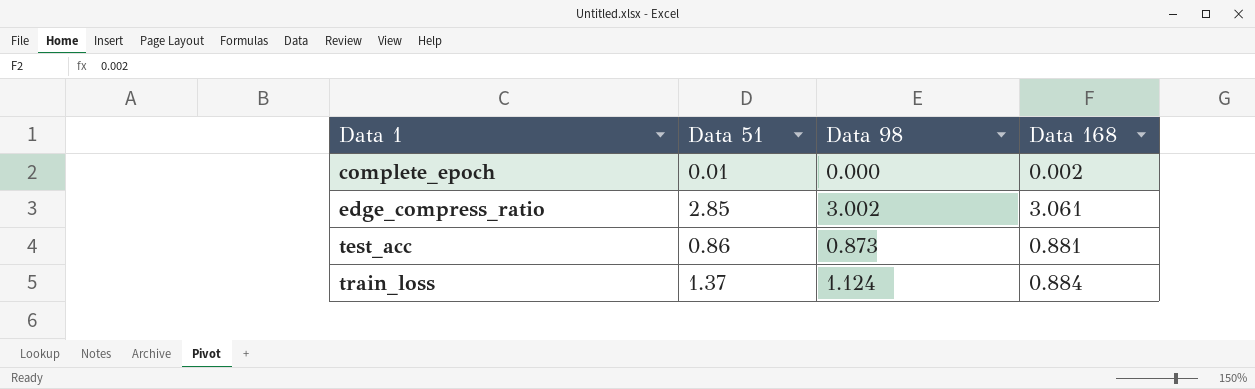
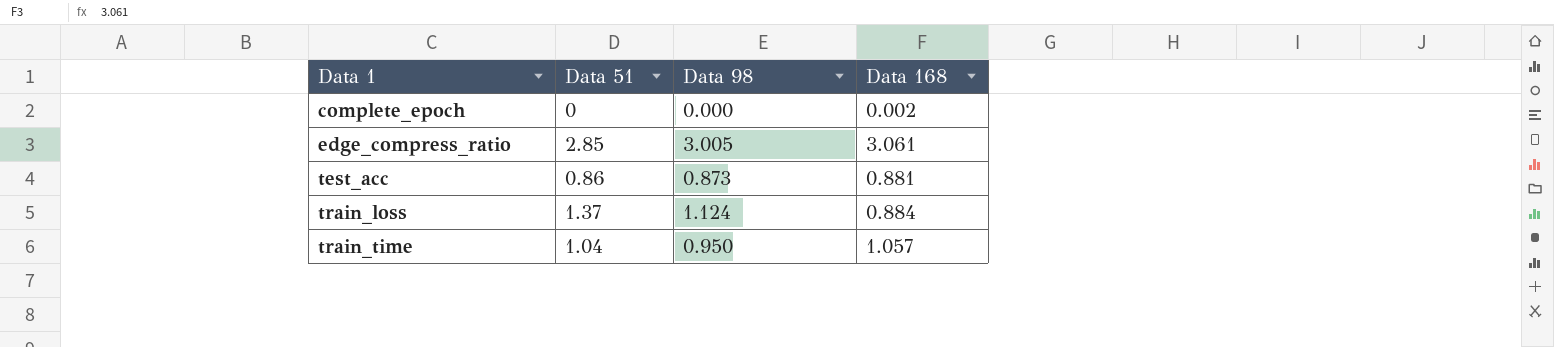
complete_epoch | Data 51: 0.01 -> 0
edge_compress_ratio | Data 98: 3.002 -> 3.005
row train_time: none -> 1.04 | 0.950 | 1.057

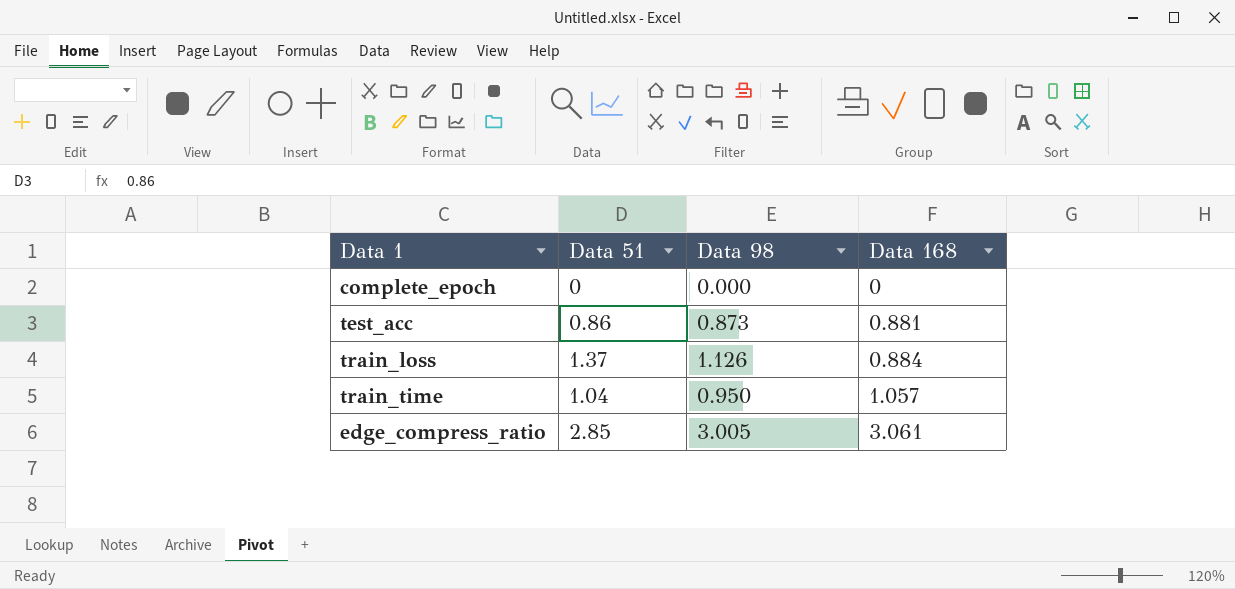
row order: Data 1 ascending -> Data 168 ascending
complete_epoch | Data 168: 0.002 -> 0
train_loss | Data 98: 1.124 -> 1.126

